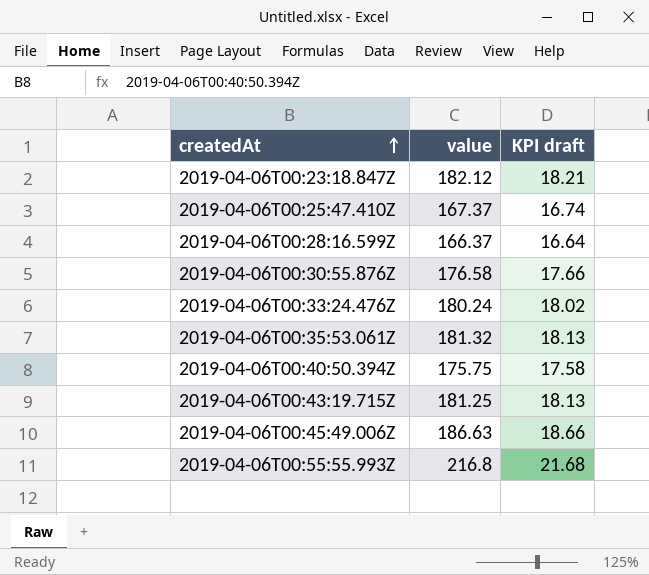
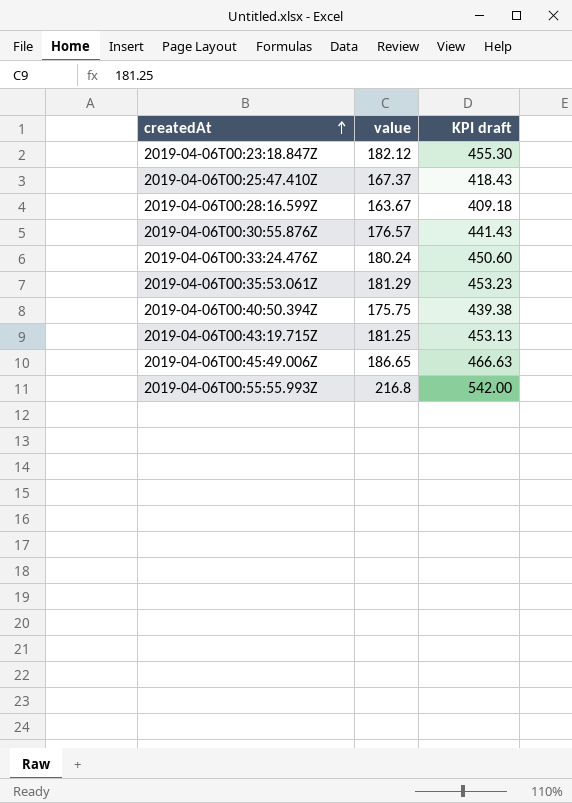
column KPI draft | formula: [value] * 0.1 -> [value] * 2.5
2019-04-06T00:28:16.599Z | value: 166.37 -> 163.67
2019-04-06T00:30:55.876Z | value: 176.58 -> 176.57
2019-04-06T00:35:53.061Z | value: 181.32 -> 181.29
2019-04-06T00:45:49.006Z | value: 186.63 -> 186.65

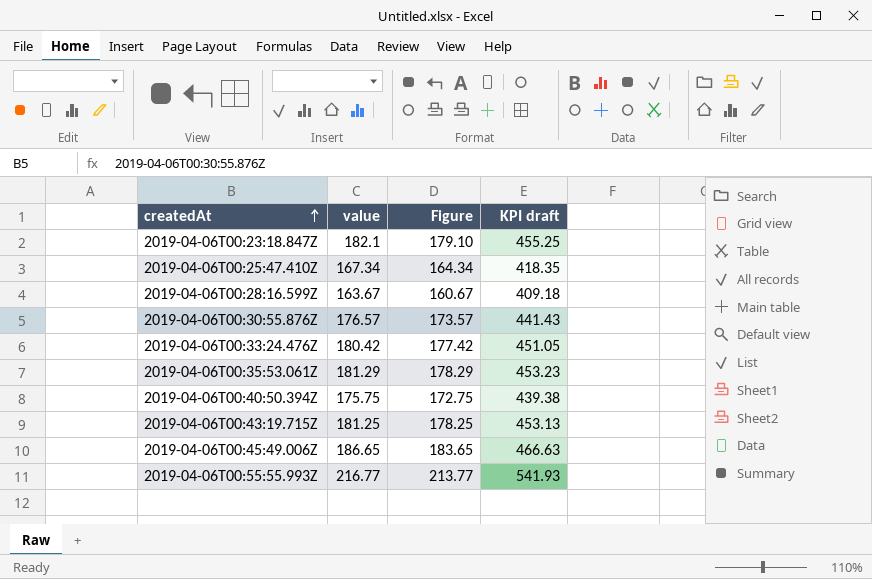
column Figure | formula: none -> [value] - 3
2019-04-06T00:23:18.847Z | value: 182.12 -> 182.1
2019-04-06T00:23:18.847Z | KPI draft: 455.30 -> 455.25
2019-04-06T00:25:47.410Z | value: 167.37 -> 167.34
2019-04-06T00:25:47.410Z | KPI draft: 418.43 -> 418.35
2019-04-06T00:33:24.476Z | value: 180.24 -> 180.42
2019-04-06T00:33:24.476Z | KPI draft: 450.60 -> 451.05
2019-04-06T00:55:55.993Z | value: 216.8 -> 216.77
2019-04-06T00:55:55.993Z | KPI draft: 542.00 -> 541.93

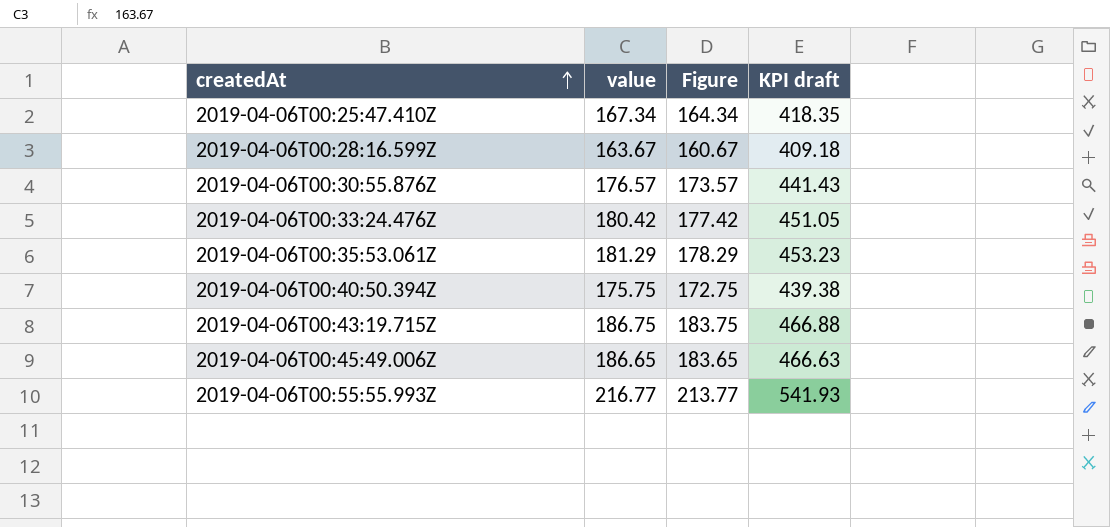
row 2019-04-06T00:23:18.847Z: 182.1 | 179.10 | 455.25 -> none
2019-04-06T00:43:19.715Z | value: 181.25 -> 186.75
2019-04-06T00:43:19.715Z | Figure: 178.25 -> 183.75
2019-04-06T00:43:19.715Z | KPI draft: 453.13 -> 466.88

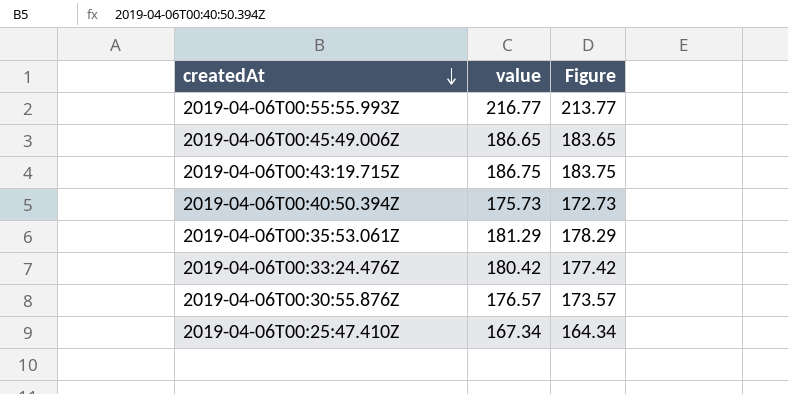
row order: createdAt ascending -> createdAt descending
column KPI draft | formula: [value] * 2.5 -> none
row 2019-04-06T00:28:16.599Z: 163.67 | 160.67 | 409.18 -> none
2019-04-06T00:40:50.394Z | value: 175.75 -> 175.73
2019-04-06T00:40:50.394Z | Figure: 172.75 -> 172.73

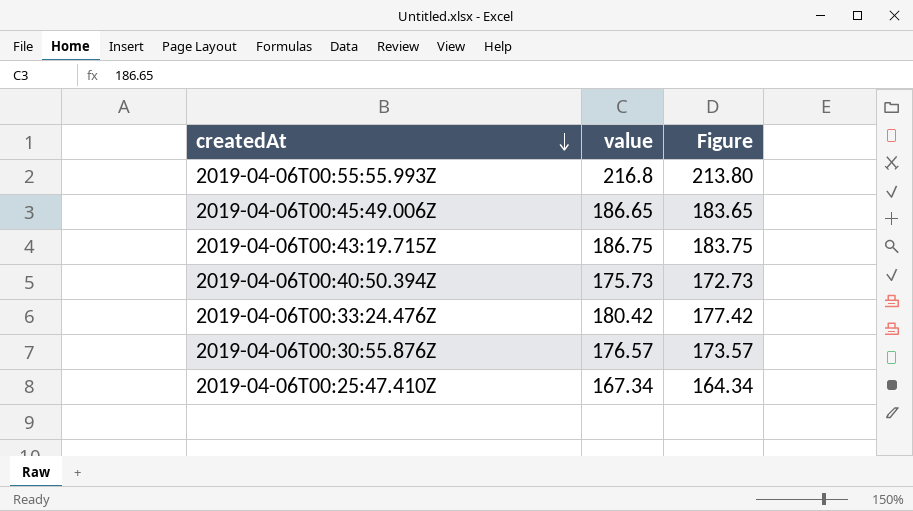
row 2019-04-06T00:35:53.061Z: 181.29 | 178.29 -> none
2019-04-06T00:55:55.993Z | value: 216.77 -> 216.8
2019-04-06T00:55:55.993Z | Figure: 213.77 -> 213.80

